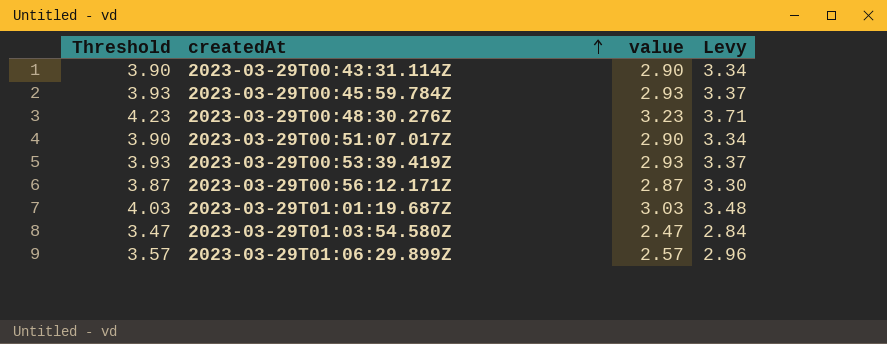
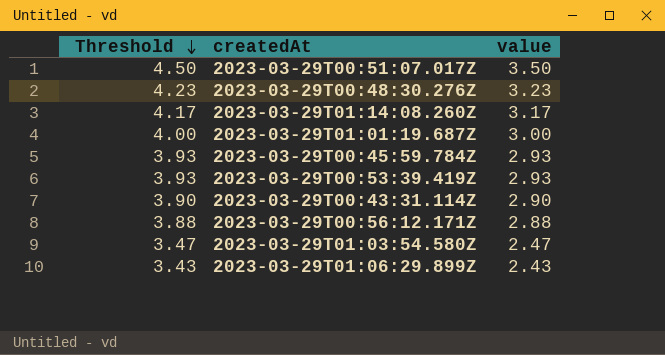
row order: createdAt ascending -> Threshold descending
column Levy | formula: [value] * 1.15 -> none
2023-03-29T00:51:07.017Z | Threshold: 3.90 -> 4.50
2023-03-29T00:51:07.017Z | value: 2.90 -> 3.50
row 2023-03-29T01:14:08.260Z: none -> 4.17 | 3.17
2023-03-29T01:01:19.687Z | Threshold: 4.03 -> 4.00
2023-03-29T01:01:19.687Z | value: 3.03 -> 3.00
2023-03-29T00:56:12.171Z | Threshold: 3.87 -> 3.88
2023-03-29T00:56:12.171Z | value: 2.87 -> 2.88
2023-03-29T01:06:29.899Z | Threshold: 3.57 -> 3.43
2023-03-29T01:06:29.899Z | value: 2.57 -> 2.43

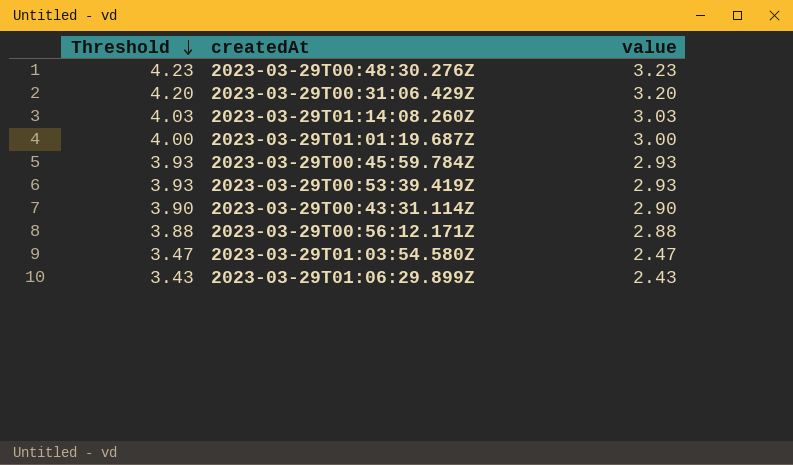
row 2023-03-29T00:51:07.017Z: 4.50 | 3.50 -> none
row 2023-03-29T00:31:06.429Z: none -> 4.20 | 3.20
2023-03-29T01:14:08.260Z | Threshold: 4.17 -> 4.03
2023-03-29T01:14:08.260Z | value: 3.17 -> 3.03

